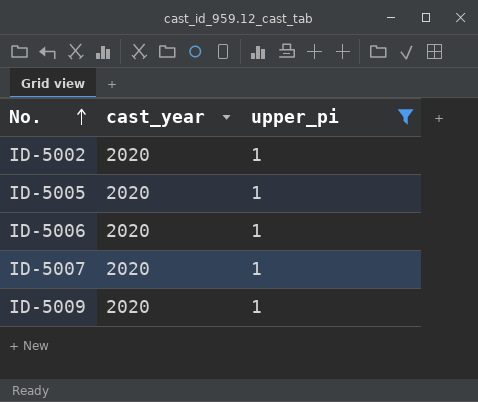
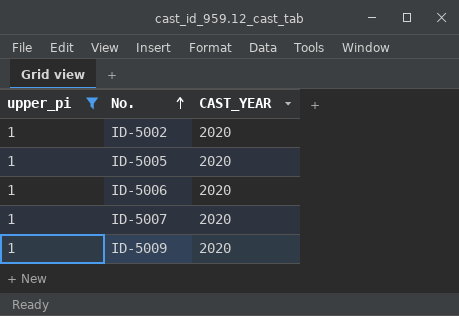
column upper_pi | position: 3 -> 1
column name: cast_year -> CAST_YEAR

